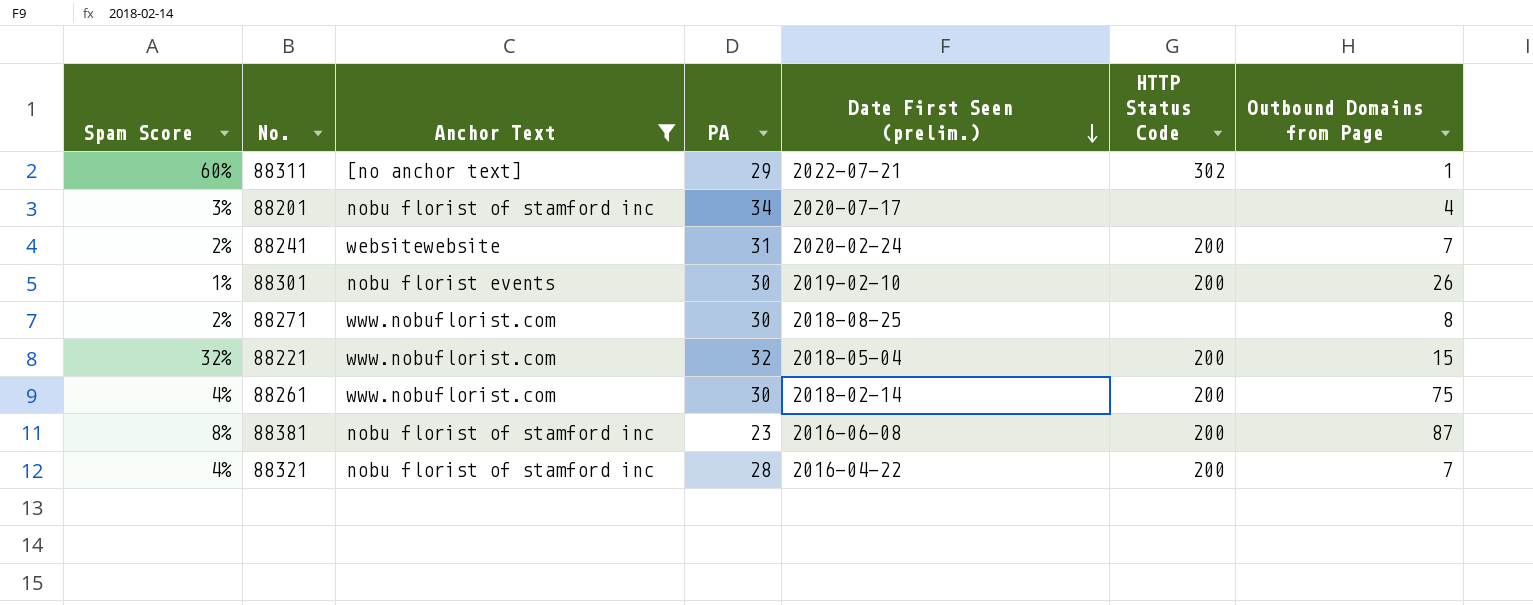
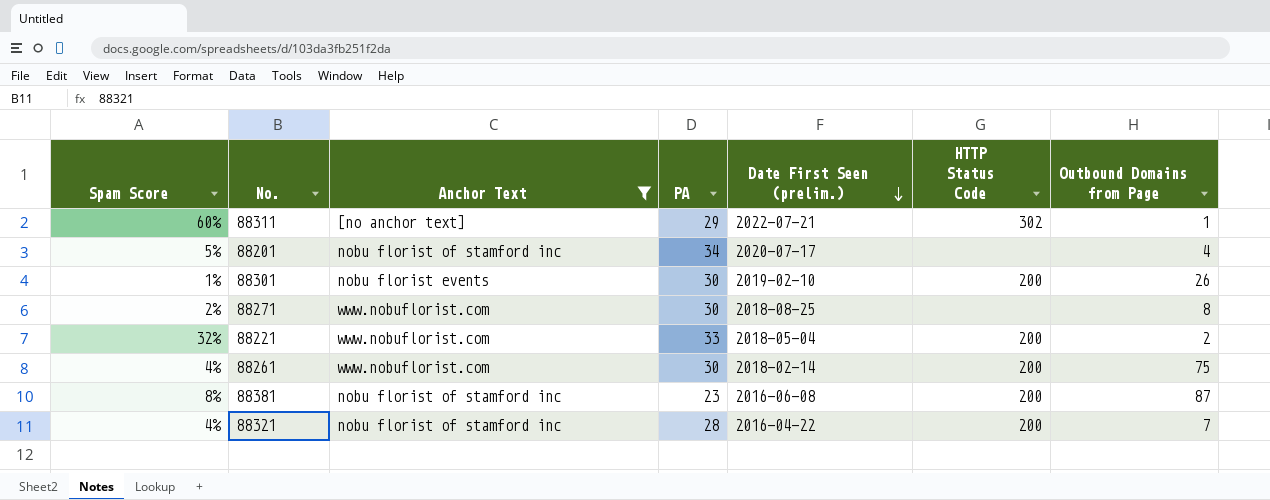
row 88241: 2% | websitewebsite | 31 | 2020-02-24 | 200 | 7 -> none
88201 | Spam Score: 3% -> 5%
88221 | PA: 32 -> 33
88221 | Outbound Domains from Page: 15 -> 2

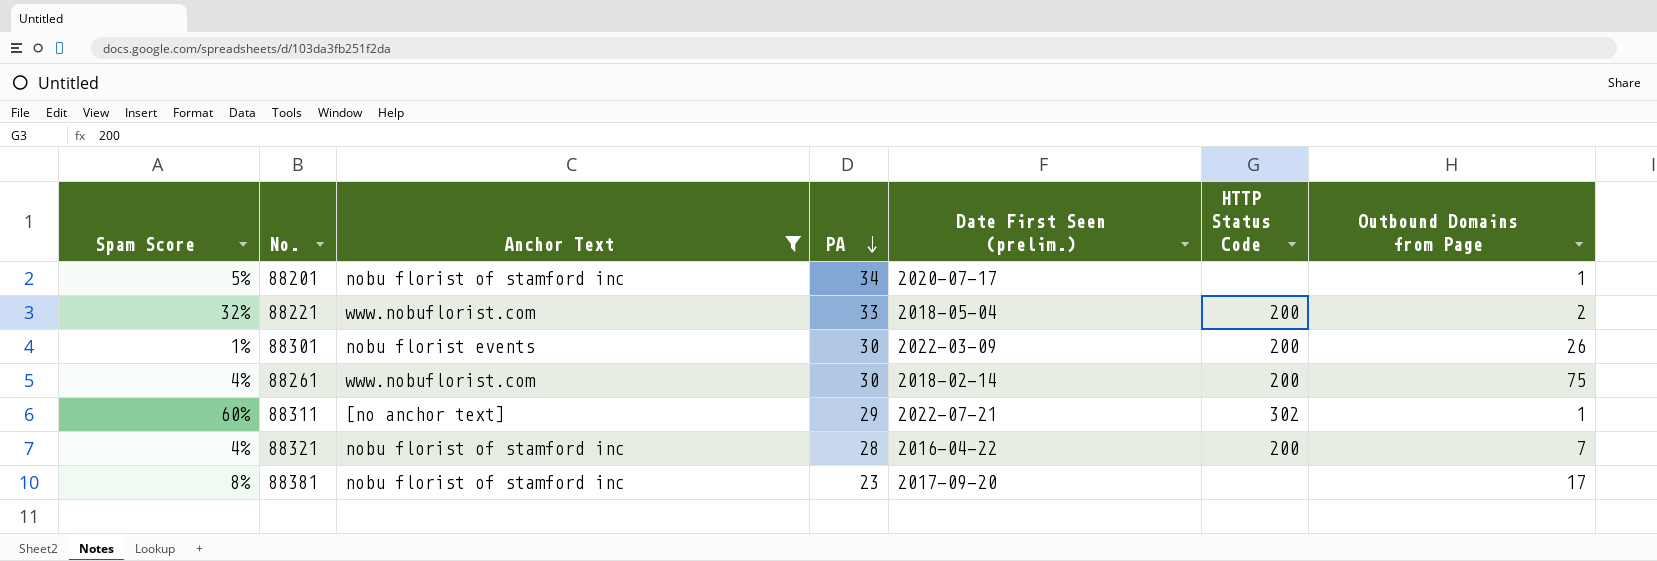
row order: Date First Seen (prelim.) descending -> PA descending
row 88271: 2% | www.nobuflorist.com | 30 | 2018-08-25 | none | 8 -> none
88201 | Outbound Domains from Page: 4 -> 1
88301 | Date First Seen (prelim.): 2019-02-10 -> 2022-03-09
88381 | Date First Seen (prelim.): 2016-06-08 -> 2017-09-20
88381 | HTTP Status Code: 200 -> none
88381 | Outbound Domains from Page: 87 -> 17

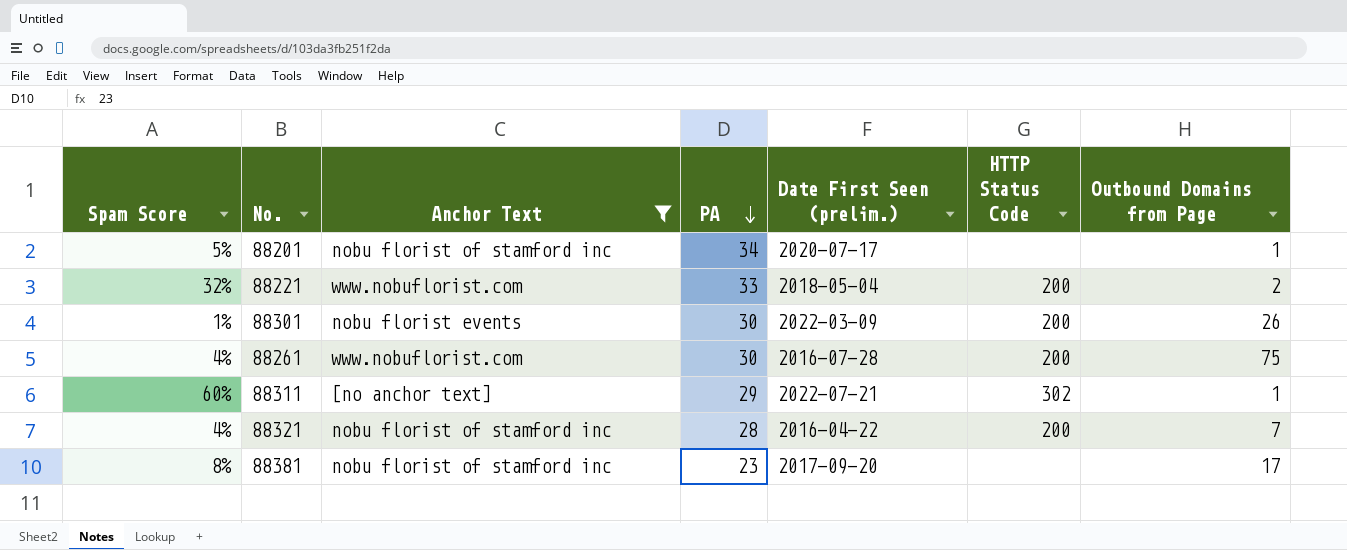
88261 | Date First Seen (prelim.): 2018-02-14 -> 2016-07-28

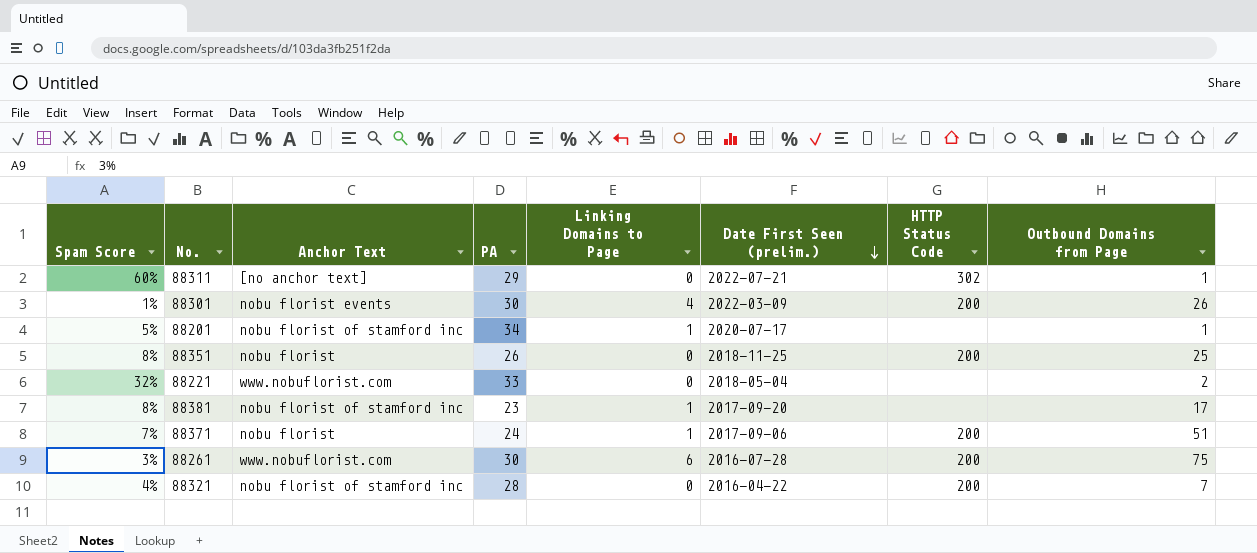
filter: Anchor Text != nobu florist -> none
row order: PA descending -> Date First Seen (prelim.) descending
column Linking Domains to Page | position: none -> 5
88221 | HTTP Status Code: 200 -> none
88261 | Spam Score: 4% -> 3%

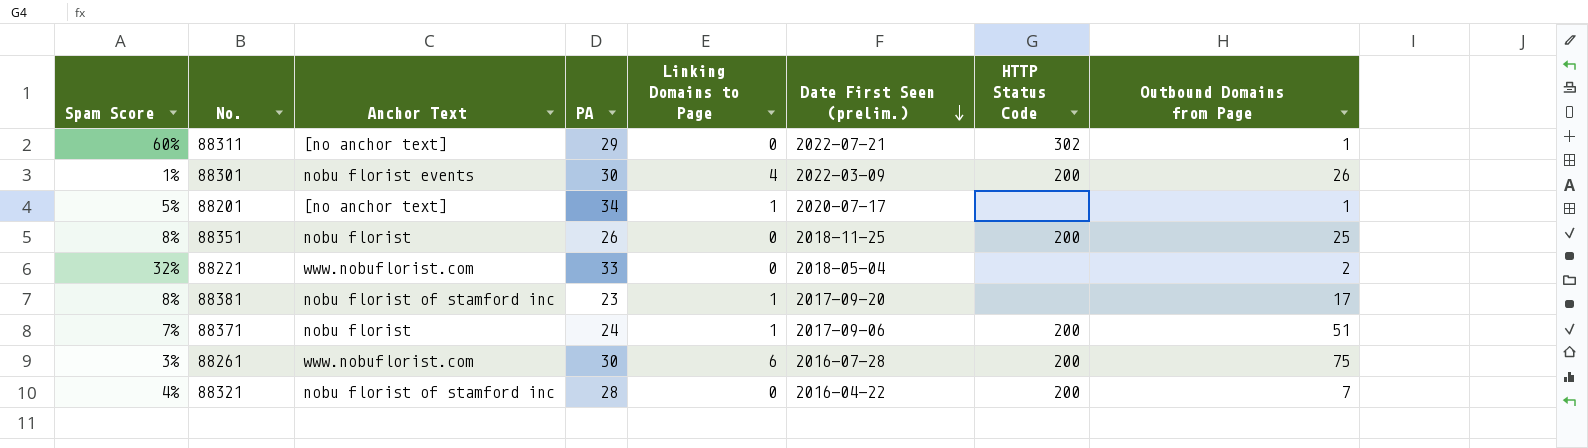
88201 | Anchor Text: nobu florist of stamford inc -> [no anchor text]

